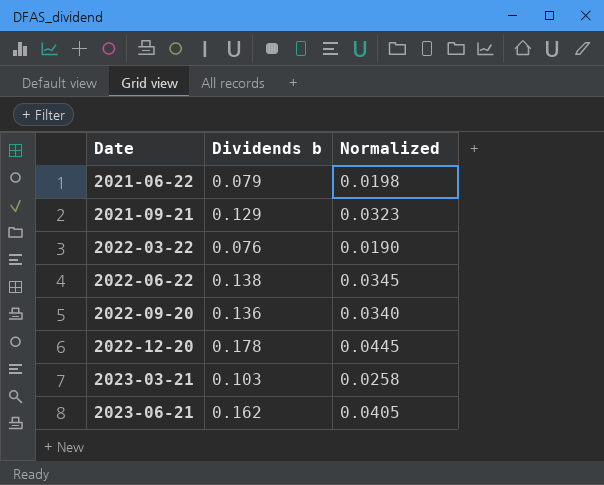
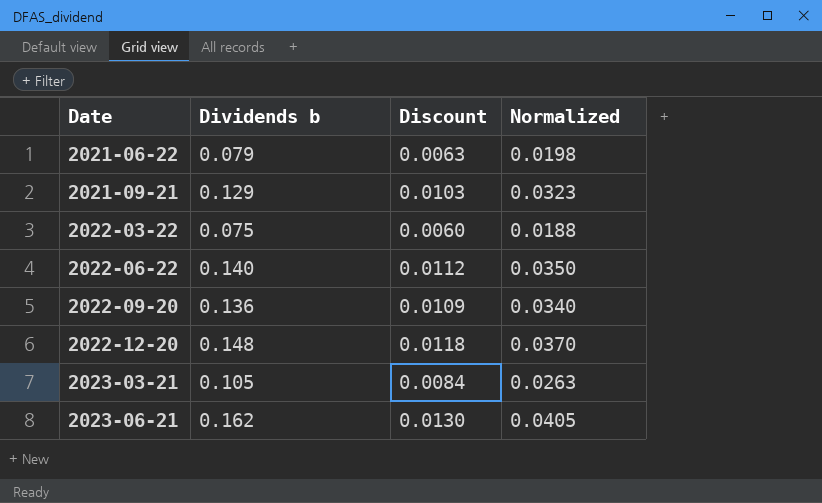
column Discount | formula: none -> [Dividends b] * 0.08
2022-03-22 | Dividends b: 0.076 -> 0.075
2022-03-22 | Normalized: 0.0190 -> 0.0188
2022-06-22 | Dividends b: 0.138 -> 0.140
2022-06-22 | Normalized: 0.0345 -> 0.0350
2022-12-20 | Dividends b: 0.178 -> 0.148
2022-12-20 | Normalized: 0.0445 -> 0.0370
2023-03-21 | Dividends b: 0.103 -> 0.105
2023-03-21 | Normalized: 0.0258 -> 0.0263

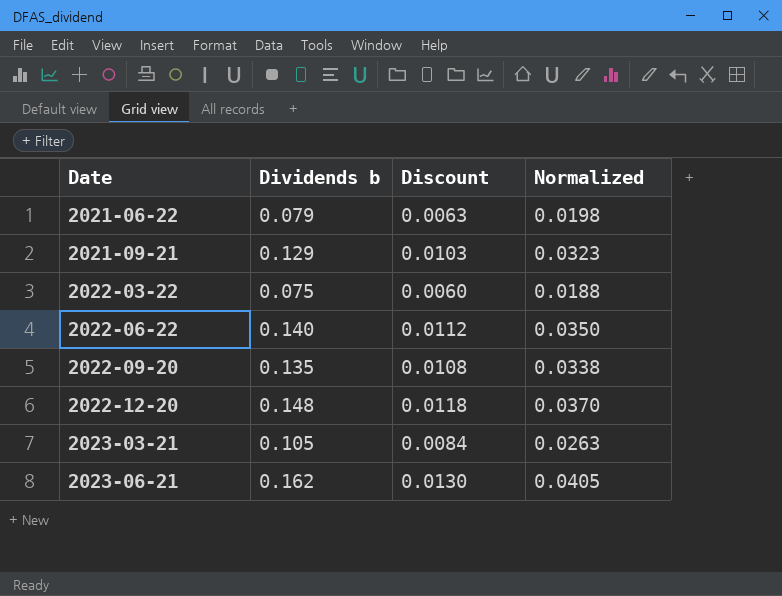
2022-09-20 | Dividends b: 0.136 -> 0.135
2022-09-20 | Discount: 0.0109 -> 0.0108
2022-09-20 | Normalized: 0.0340 -> 0.0338

